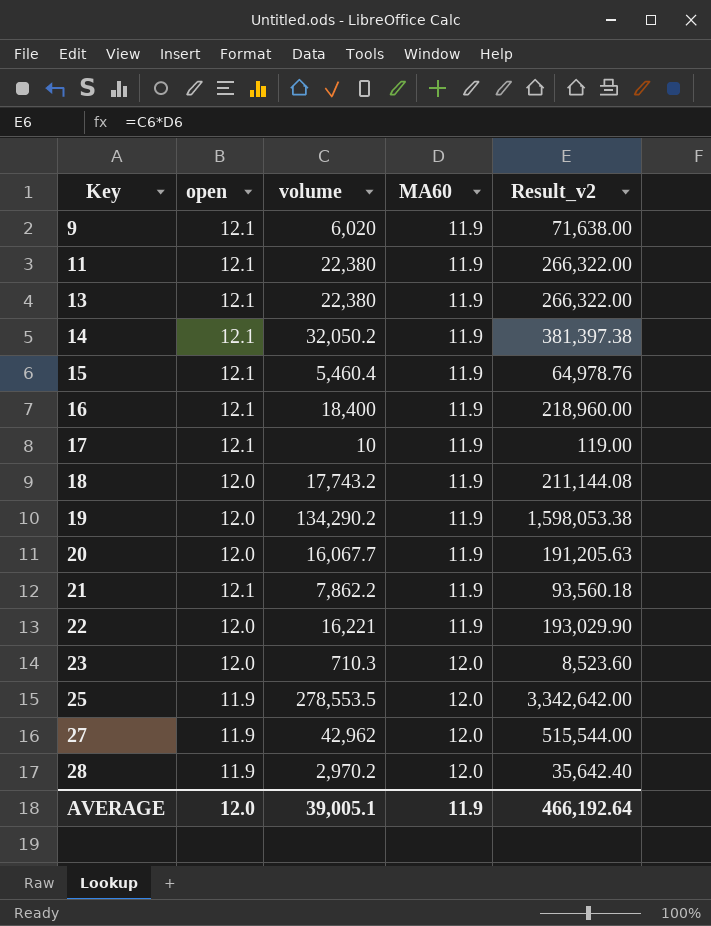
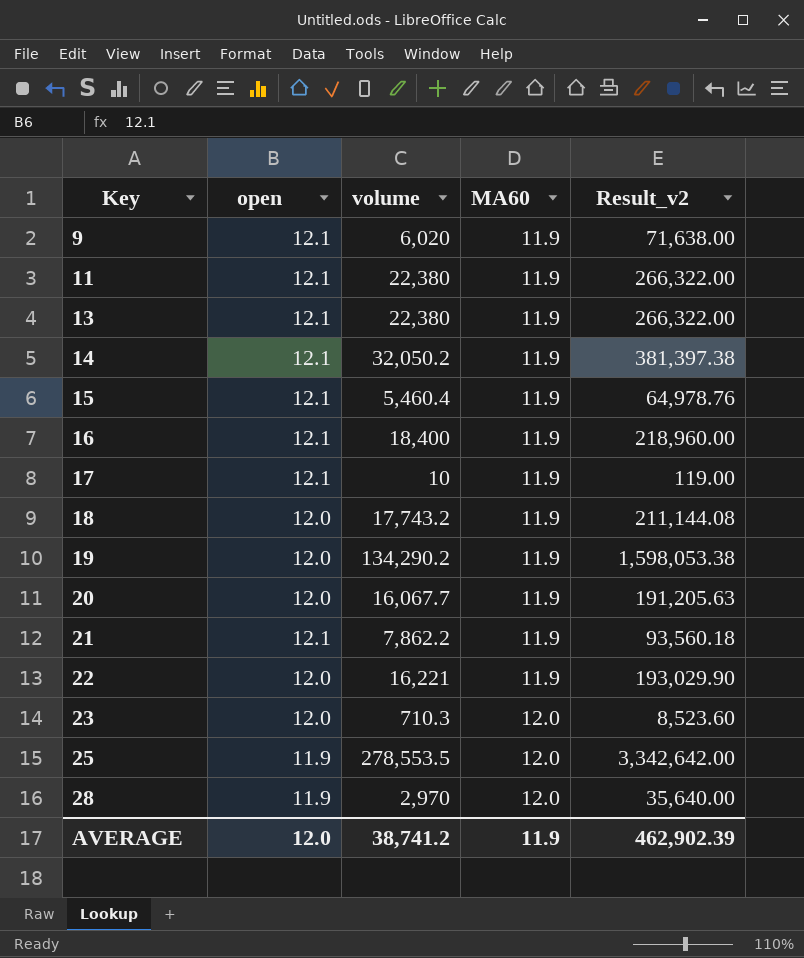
row 27: 11.9 | 42,962 | 12.0 | 515,544.00 -> none
28 | volume: 2,970.2 -> 2,970
28 | Result_v2: 35,642.40 -> 35,640.00
AVERAGE | volume: 39,005.1 -> 38,741.2
AVERAGE | Result_v2: 466,192.64 -> 462,902.39

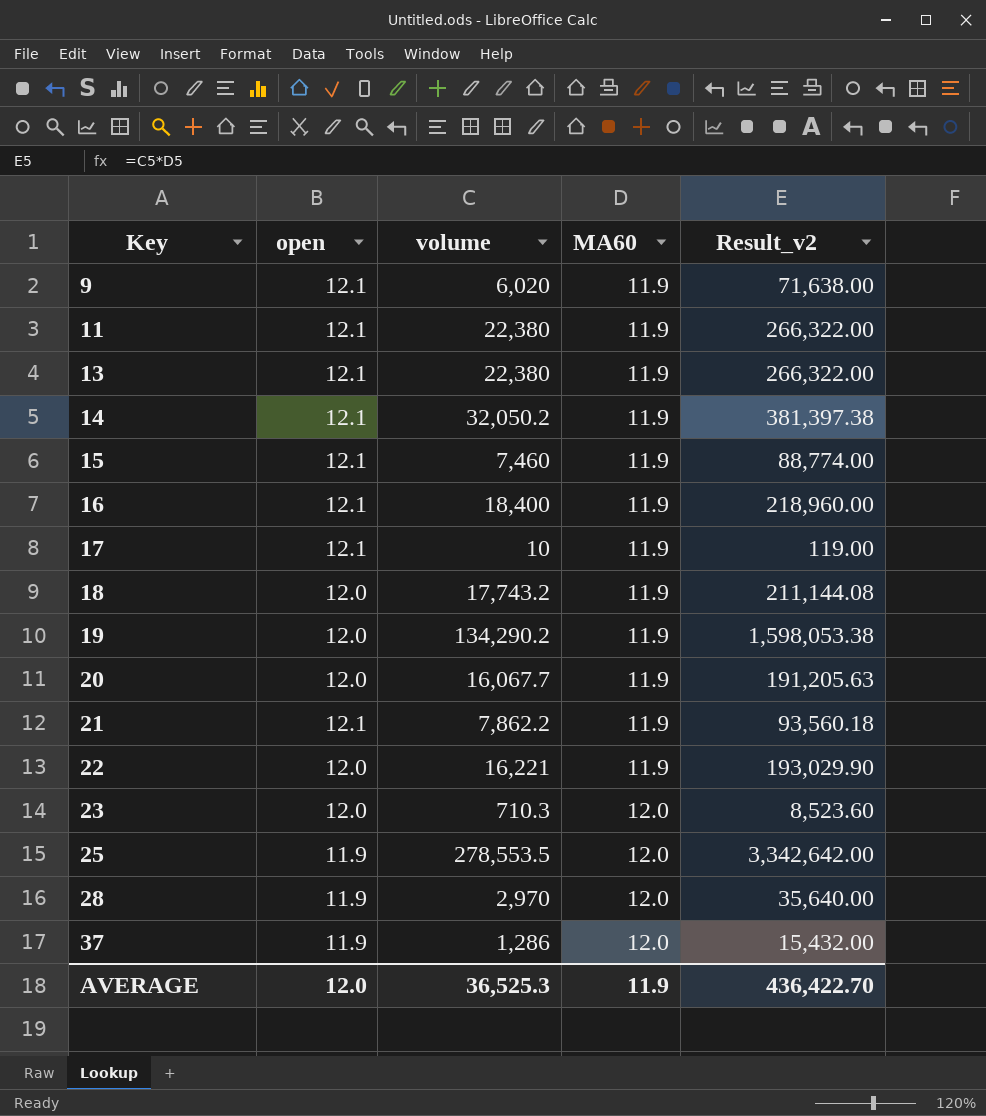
15 | volume: 5,460.4 -> 7,460
15 | Result_v2: 64,978.76 -> 88,774.00
row 37: none -> 11.9 | 1,286 | 12.0 | 15,432.00
AVERAGE | volume: 38,741.2 -> 36,525.3
AVERAGE | Result_v2: 462,902.39 -> 436,422.70

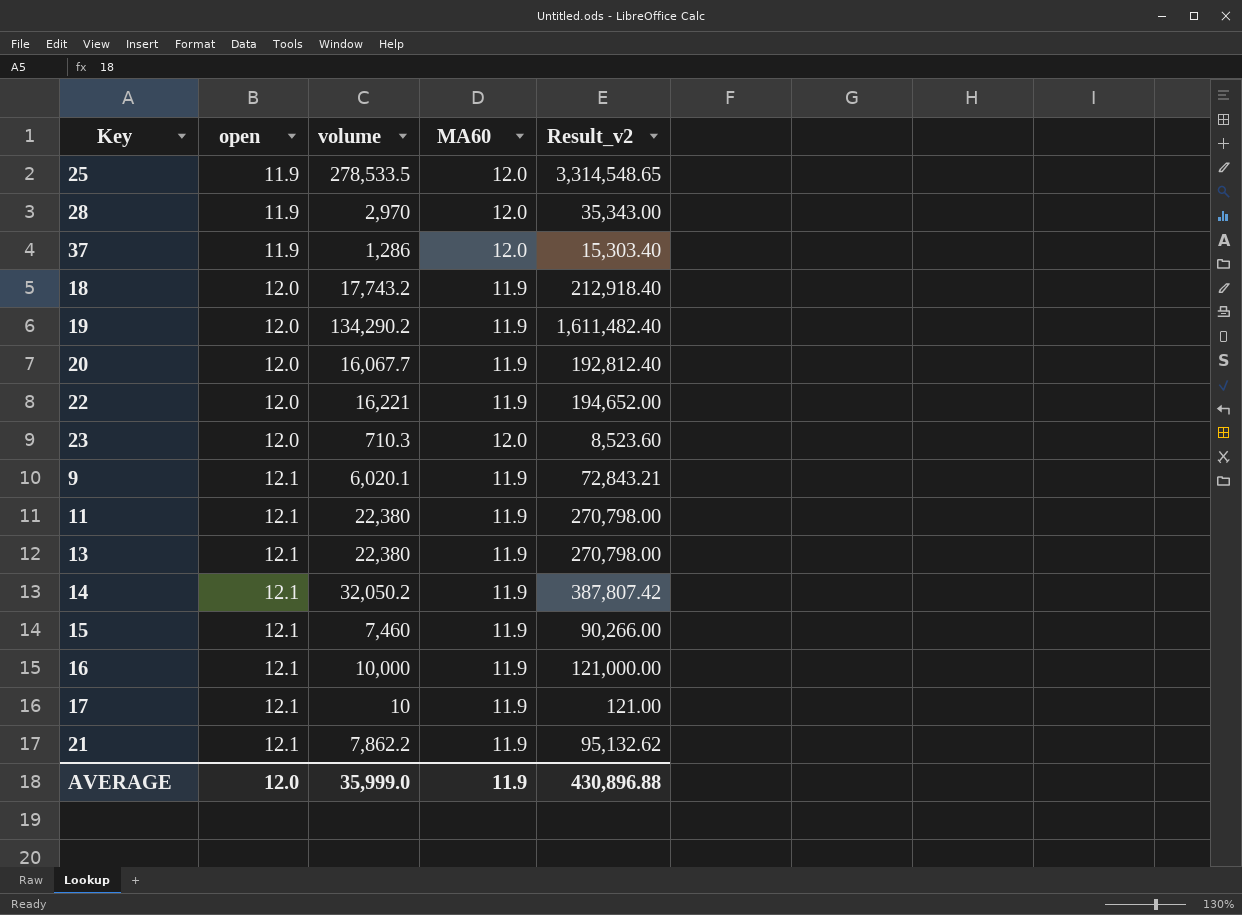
row order: Key ascending -> open ascending
column Result_v2 | formula: [volume] * [MA60] -> [open] * [volume]
25 | volume: 278,553.5 -> 278,533.5
9 | volume: 6,020 -> 6,020.1
16 | volume: 18,400 -> 10,000
AVERAGE | volume: 36,525.3 -> 35,999.0
AVERAGE | Result_v2: 436,422.70 -> 430,896.88

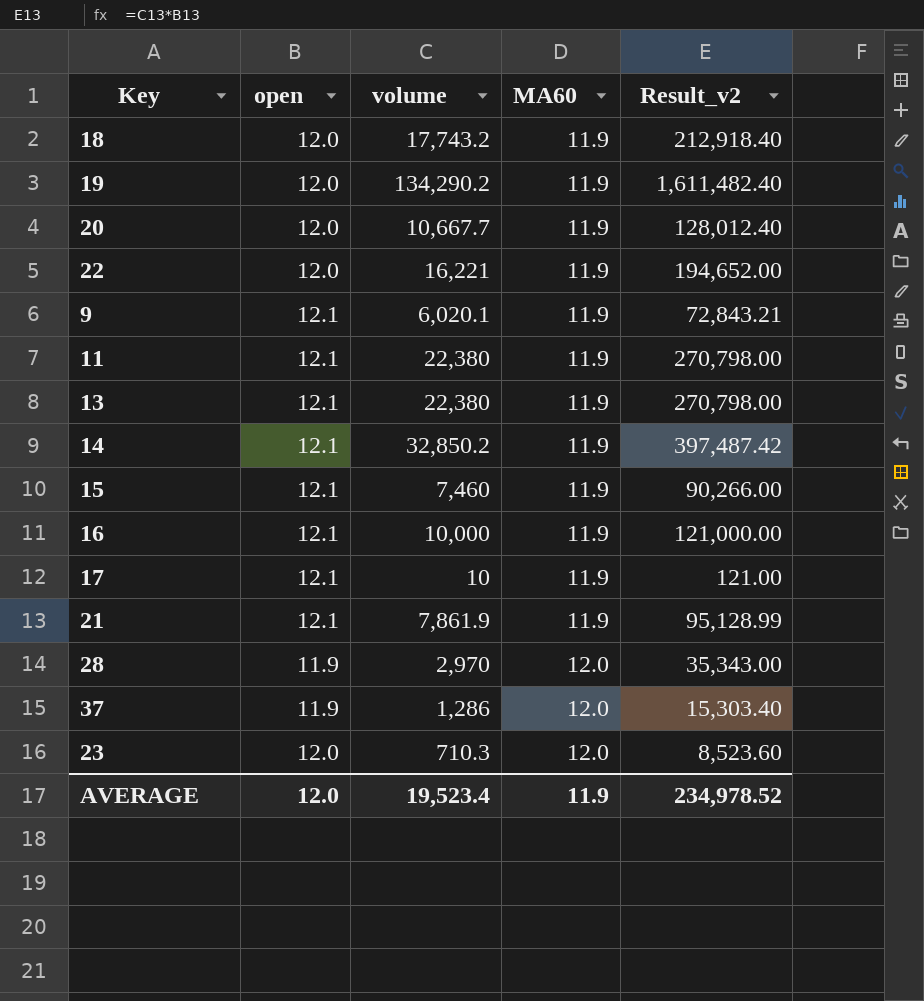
row order: open ascending -> MA60 ascending
row 25: 11.9 | 278,533.5 | 12.0 | 3,314,548.65 -> none
20 | volume: 16,067.7 -> 10,667.7
20 | Result_v2: 192,812.40 -> 128,012.40
14 | volume: 32,050.2 -> 32,850.2
14 | Result_v2: 387,807.42 -> 397,487.42
21 | volume: 7,862.2 -> 7,861.9
21 | Result_v2: 95,132.62 -> 95,128.99
AVERAGE | volume: 35,999.0 -> 19,523.4
AVERAGE | Result_v2: 430,896.88 -> 234,978.52

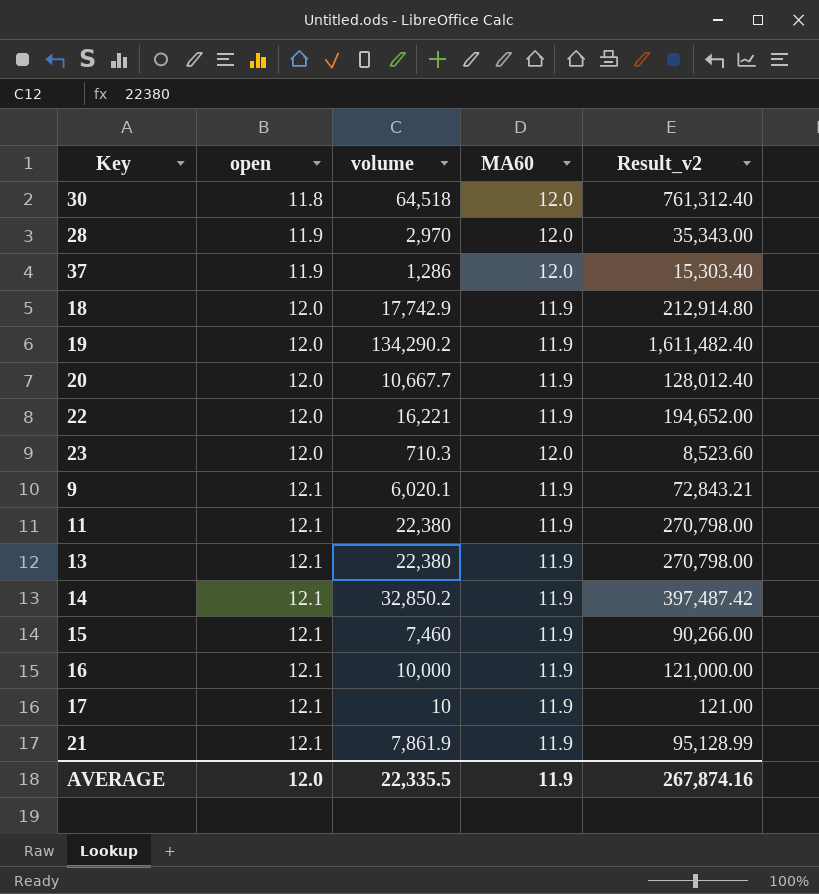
row order: MA60 ascending -> open ascending
row 30: none -> 11.8 | 64,518 | 12.0 | 761,312.40
18 | volume: 17,743.2 -> 17,742.9
18 | Result_v2: 212,918.40 -> 212,914.80
AVERAGE | volume: 19,523.4 -> 22,335.5
AVERAGE | Result_v2: 234,978.52 -> 267,874.16

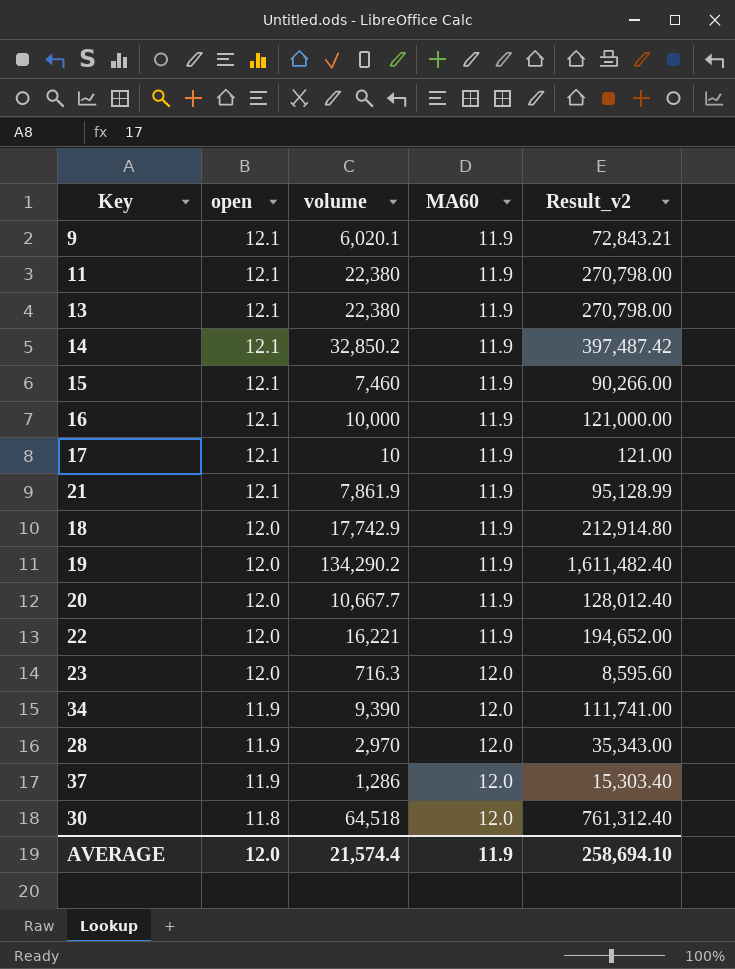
row order: open ascending -> open descending
23 | volume: 710.3 -> 716.3
23 | Result_v2: 8,523.60 -> 8,595.60
row 34: none -> 11.9 | 9,390 | 12.0 | 111,741.00
AVERAGE | volume: 22,335.5 -> 21,574.4
AVERAGE | Result_v2: 267,874.16 -> 258,694.10

